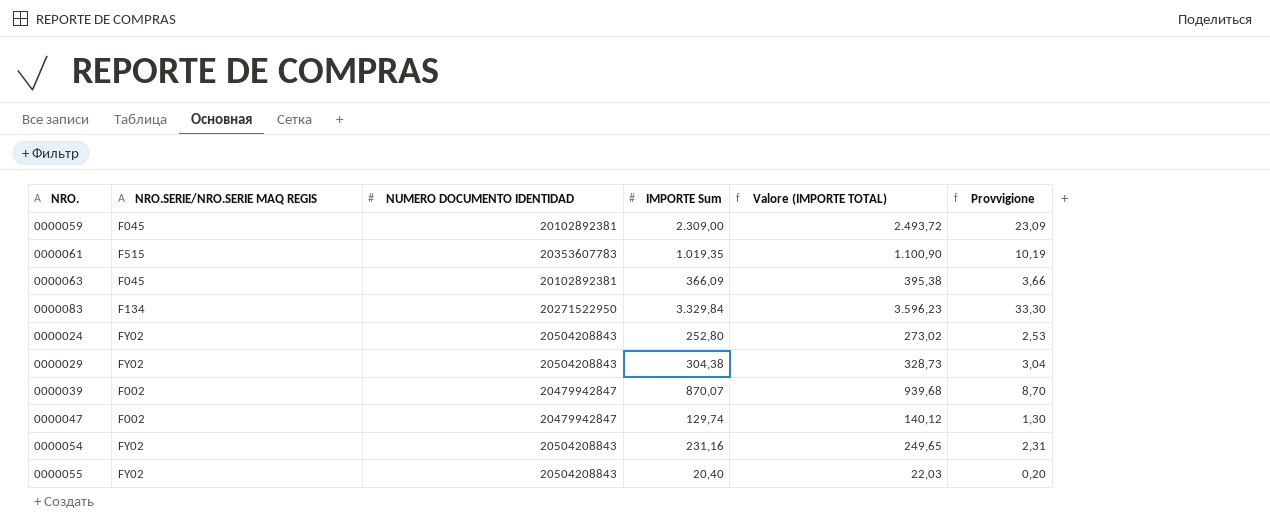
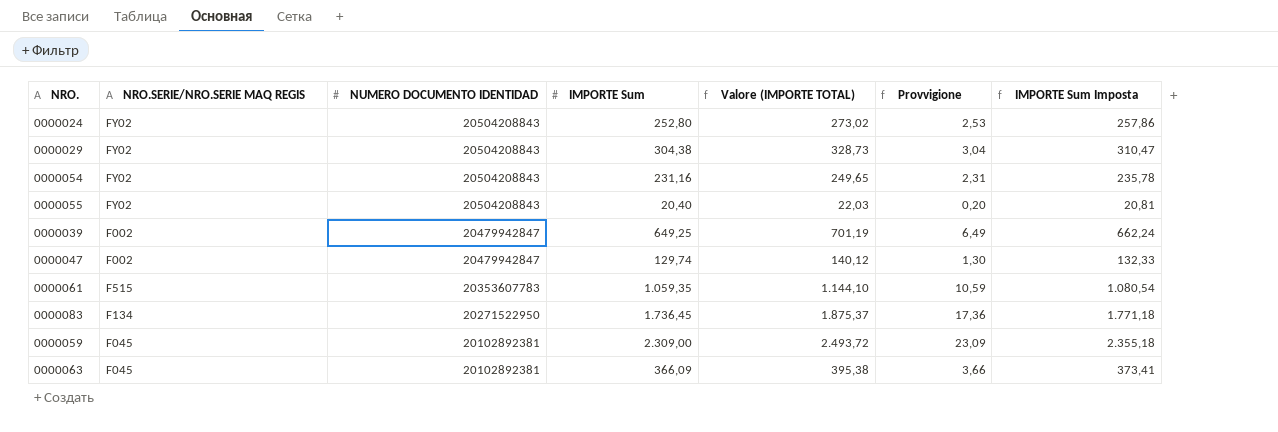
row order: none -> NUMERO DOCUMENTO IDENTIDAD descending
column IMPORTE Sum Imposta | formula: none -> [IMPORTE Sum] * 1,02
0000039 | IMPORTE Sum: 870,07 -> 649,25
0000039 | Valore (IMPORTE TOTAL): 939,68 -> 701,19
0000039 | Provvigione: 8,70 -> 6,49
0000061 | IMPORTE Sum: 1.019,35 -> 1.059,35
0000061 | Valore (IMPORTE TOTAL): 1.100,90 -> 1.144,10
0000061 | Provvigione: 10,19 -> 10,59
0000083 | IMPORTE Sum: 3.329,84 -> 1.736,45
0000083 | Valore (IMPORTE TOTAL): 3.596,23 -> 1.875,37
0000083 | Provvigione: 33,30 -> 17,36

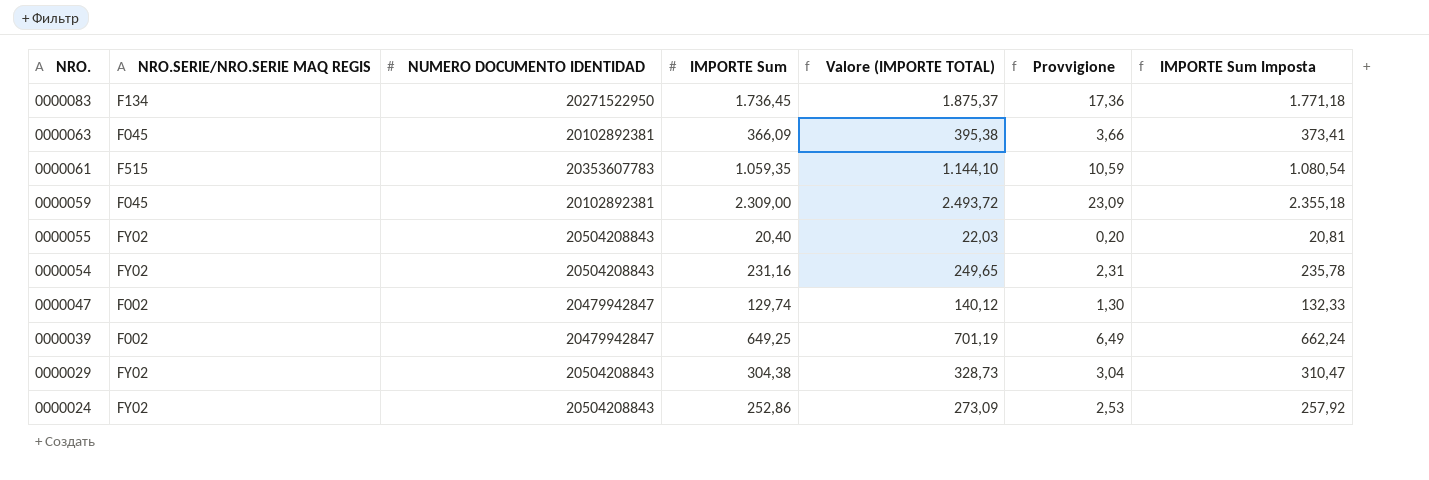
row order: NUMERO DOCUMENTO IDENTIDAD descending -> NRO. descending
0000024 | IMPORTE Sum: 252,80 -> 252,86
0000024 | Valore (IMPORTE TOTAL): 273,02 -> 273,09
0000024 | IMPORTE Sum Imposta: 257,86 -> 257,92

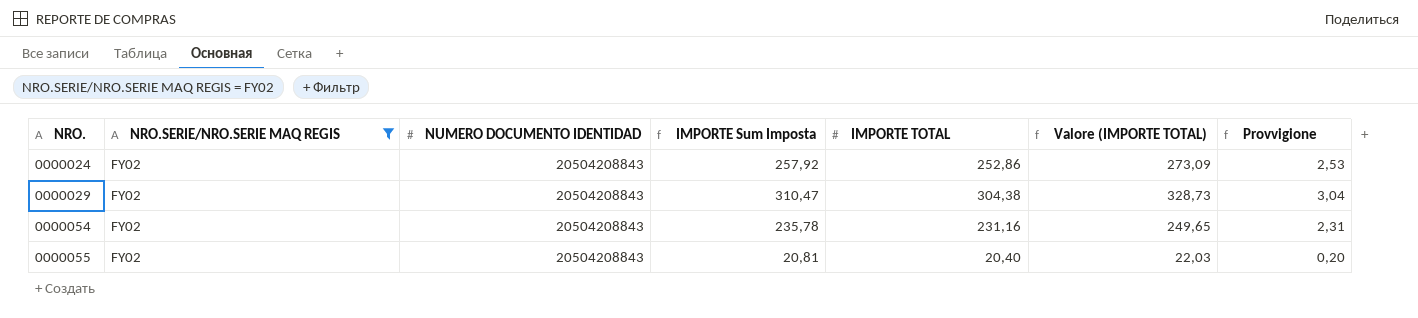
filter: none -> NRO.SERIE/NRO.SERIE MAQ REGIS = FY02
row order: NRO. descending -> NRO. ascending
column IMPORTE Sum Imposta | position: 7 -> 4
column name: IMPORTE Sum -> IMPORTE TOTAL

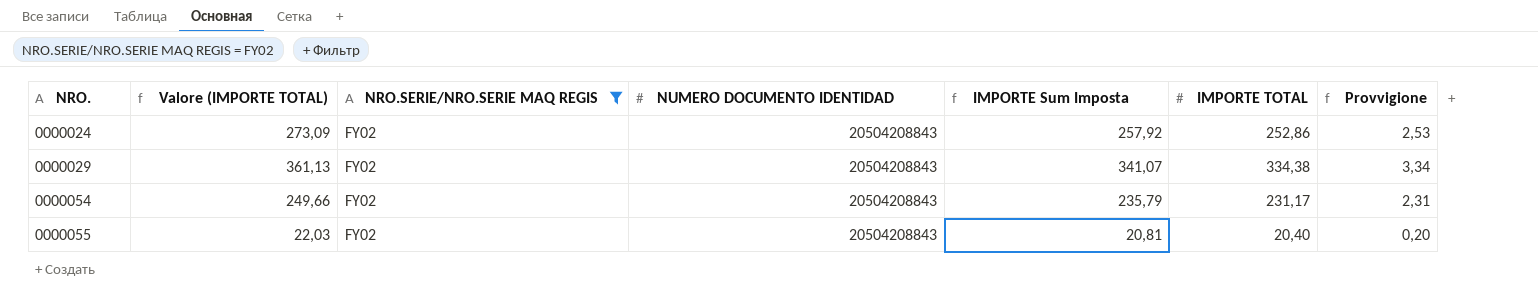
column Valore (IMPORTE TOTAL) | position: 6 -> 2
0000029 | Valore (IMPORTE TOTAL): 328,73 -> 361,13
0000029 | IMPORTE Sum Imposta: 310,47 -> 341,07
0000029 | IMPORTE TOTAL: 304,38 -> 334,38
0000029 | Provvigione: 3,04 -> 3,34
0000054 | Valore (IMPORTE TOTAL): 249,65 -> 249,66
0000054 | IMPORTE Sum Imposta: 235,78 -> 235,79
0000054 | IMPORTE TOTAL: 231,16 -> 231,17

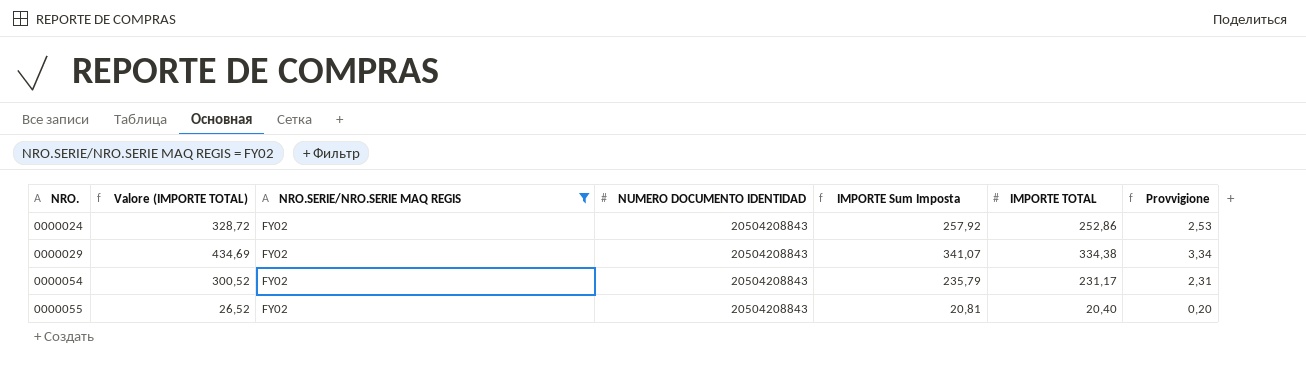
column Valore (IMPORTE TOTAL) | formula: [IMPORTE TOTAL] * 1,08 -> [IMPORTE TOTAL] * 1,3

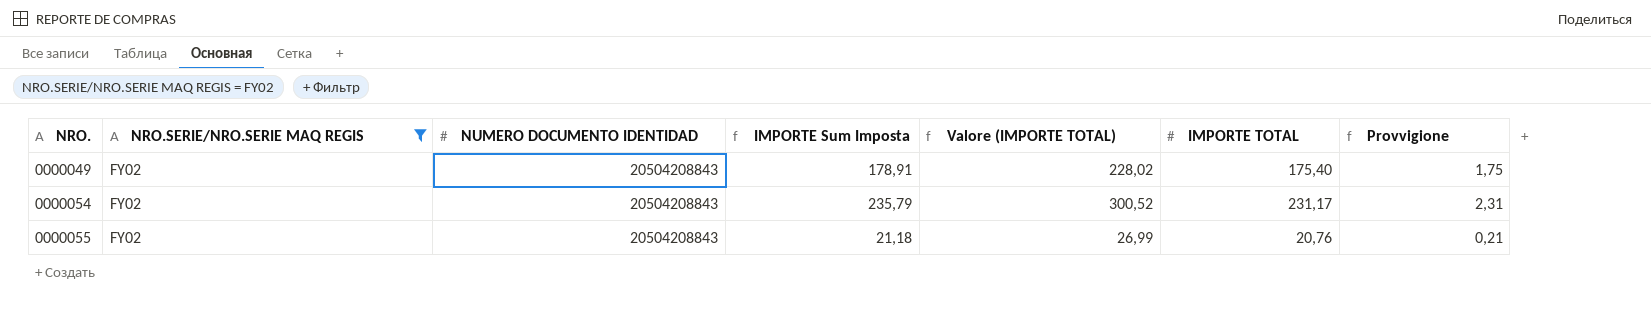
column Valore (IMPORTE TOTAL) | position: 2 -> 5
row 0000024: 328,72 | FY02 | 20504208843 | 257,92 | 252,86 | 2,53 -> none
row 0000029: 434,69 | FY02 | 20504208843 | 341,07 | 334,38 | 3,34 -> none
row 0000049: none -> FY02 | 20504208843 | 178,91 | 228,02 | 175,40 | 1,75
0000055 | IMPORTE Sum Imposta: 20,81 -> 21,18
0000055 | Valore (IMPORTE TOTAL): 26,52 -> 26,99
0000055 | IMPORTE TOTAL: 20,40 -> 20,76
0000055 | Provvigione: 0,20 -> 0,21

